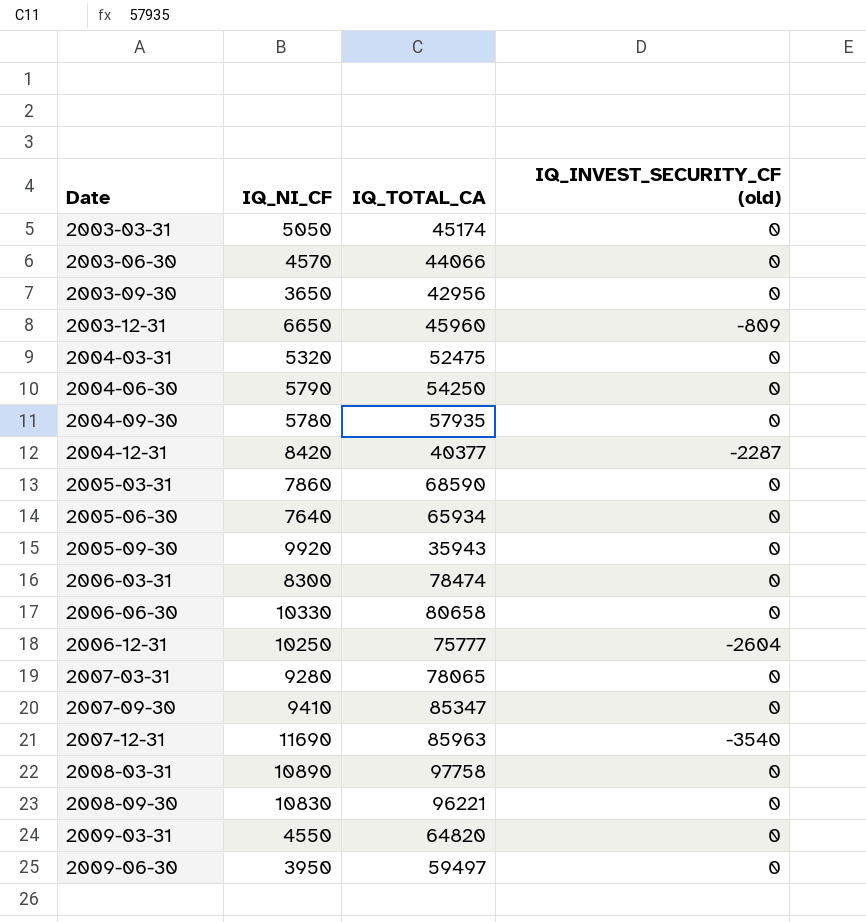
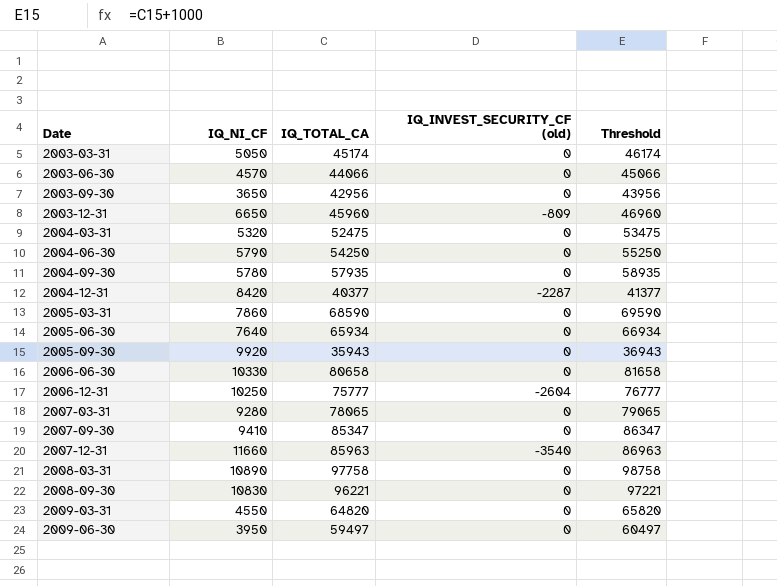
column Threshold | formula: none -> [IQ_TOTAL_CA] + 1000
row 2006-03-31: 8300 | 78474 | 0 -> none
2007-12-31 | IQ_NI_CF: 11690 -> 11660

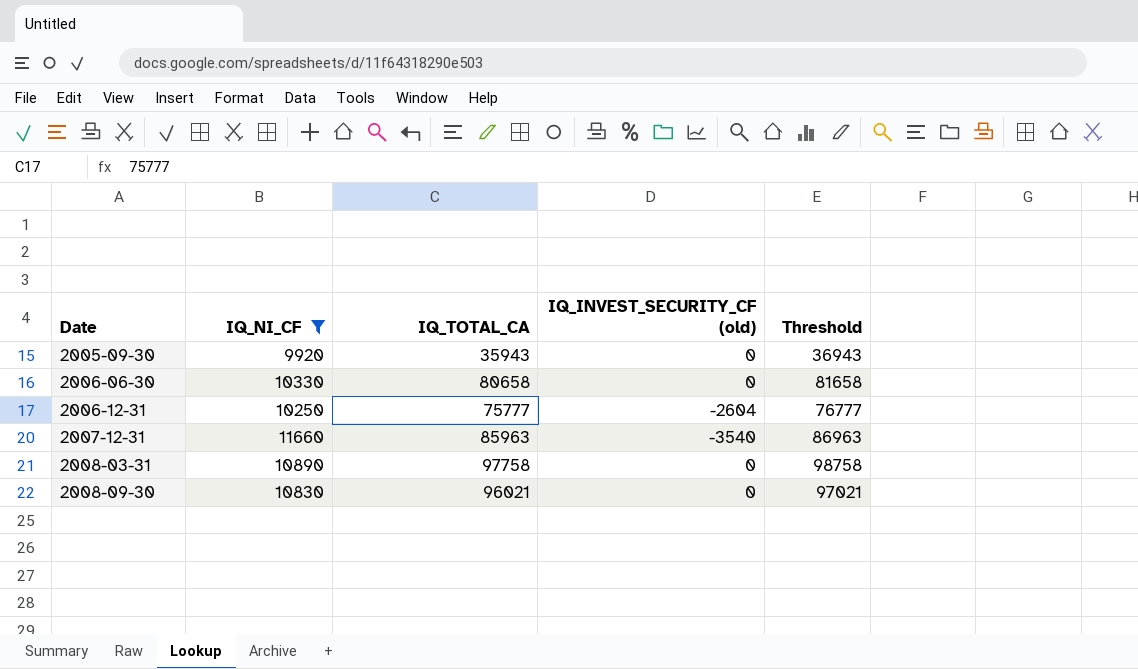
filter: none -> IQ_NI_CF >= 9920
2008-09-30 | IQ_TOTAL_CA: 96221 -> 96021
2008-09-30 | Threshold: 97221 -> 97021

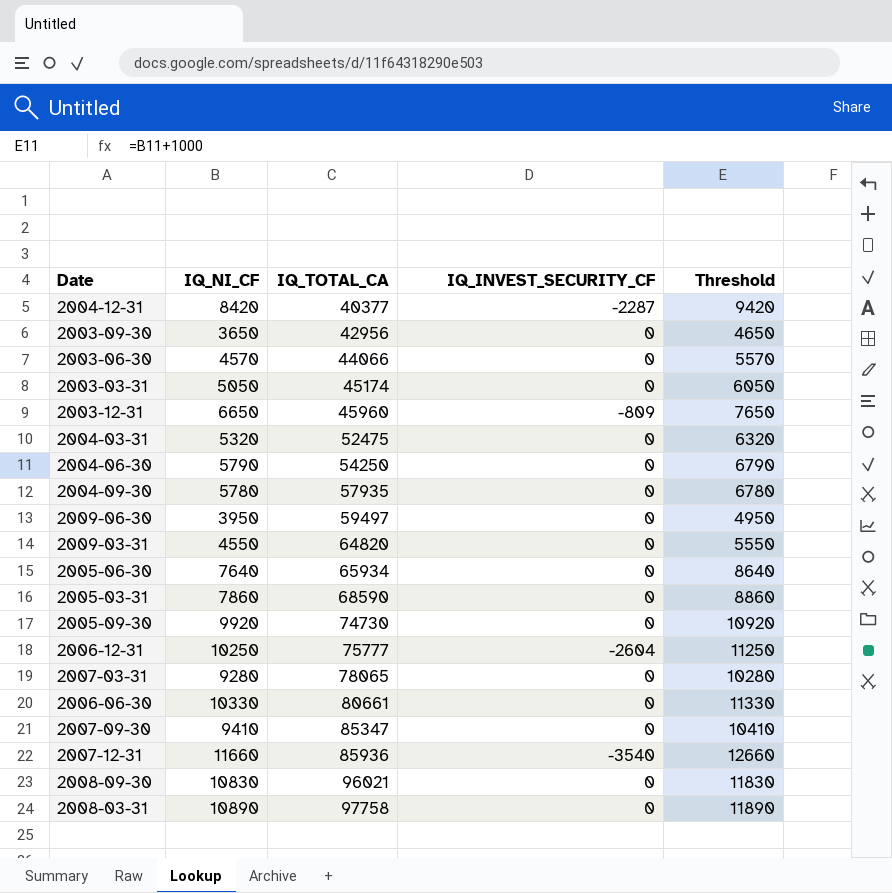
filter: IQ_NI_CF >= 9920 -> none
row order: Date ascending -> IQ_TOTAL_CA ascending
column name: IQ_INVEST_SECURITY_CF (old) -> IQ_INVEST_SECURITY_CF
column Threshold | formula: [IQ_TOTAL_CA] + 1000 -> [IQ_NI_CF] + 1000
2005-09-30 | IQ_TOTAL_CA: 35943 -> 74730
2006-06-30 | IQ_TOTAL_CA: 80658 -> 80661
2007-12-31 | IQ_TOTAL_CA: 85963 -> 85936

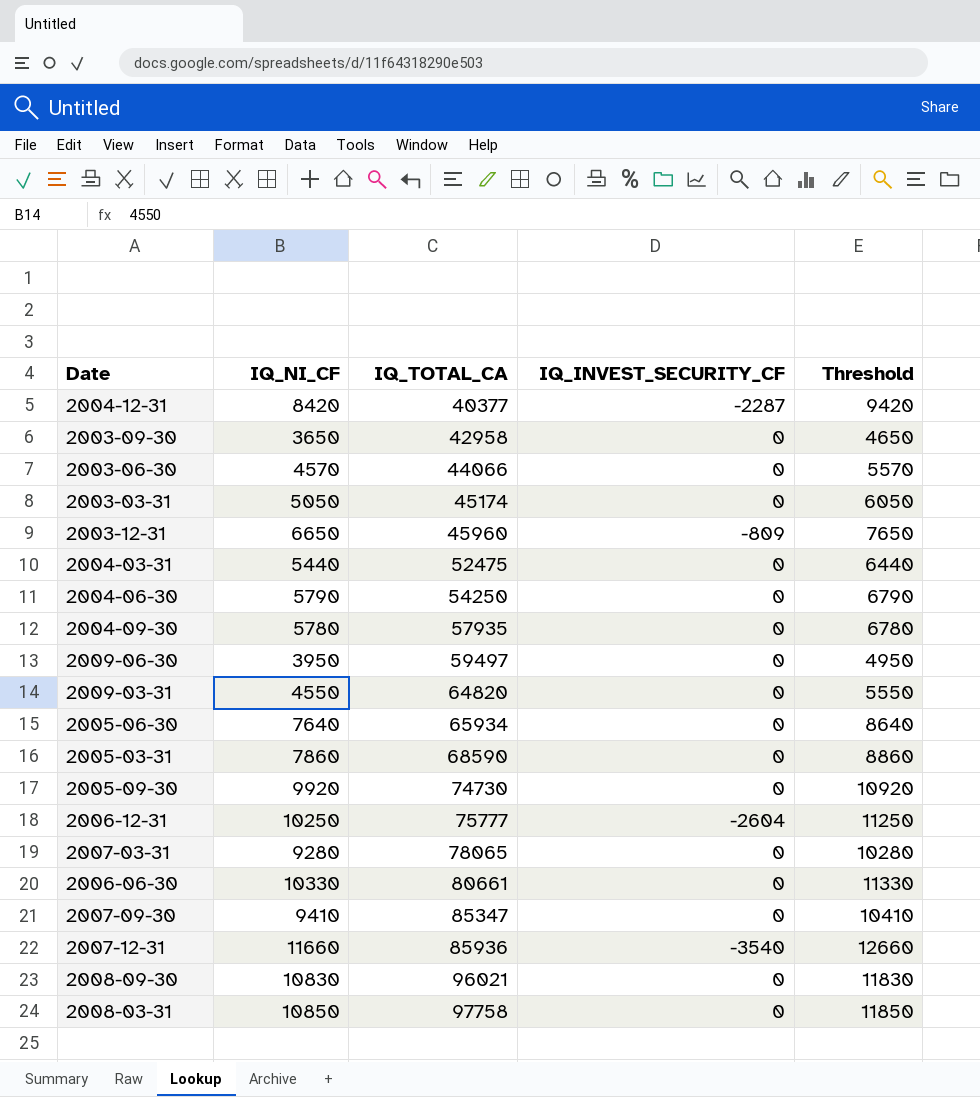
2003-09-30 | IQ_TOTAL_CA: 42956 -> 42958
2004-03-31 | IQ_NI_CF: 5320 -> 5440
2004-03-31 | Threshold: 6320 -> 6440
2008-03-31 | IQ_NI_CF: 10890 -> 10850
2008-03-31 | Threshold: 11890 -> 11850

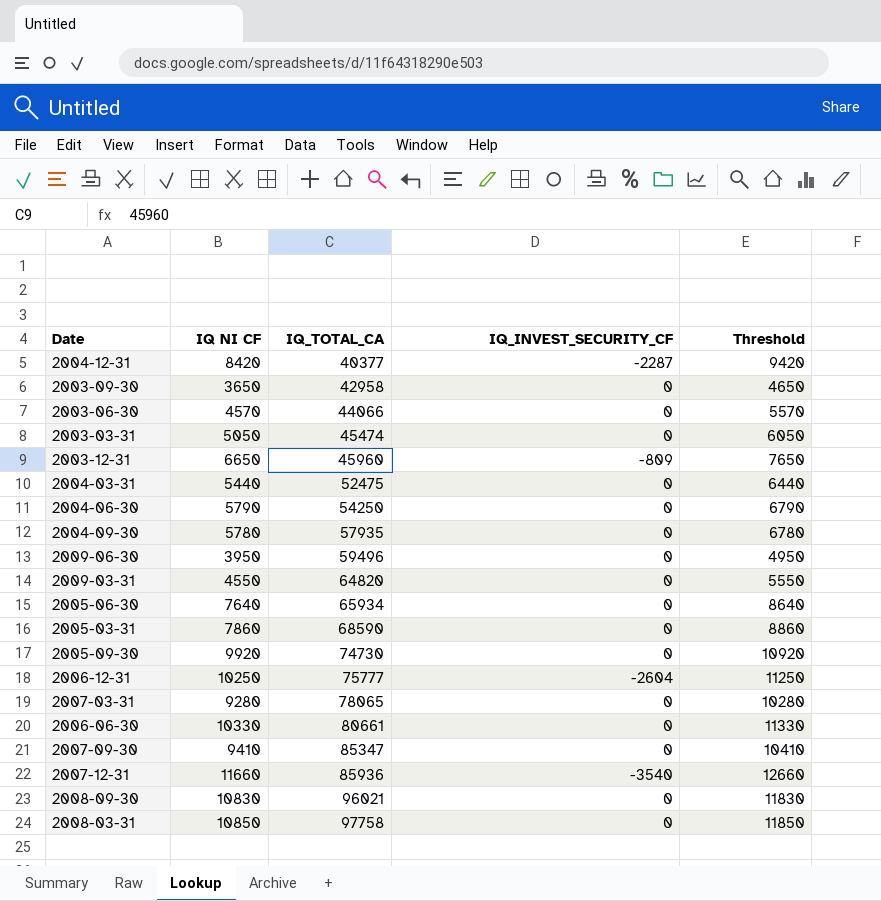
column name: IQ_NI_CF -> IQ NI CF
2003-03-31 | IQ_TOTAL_CA: 45174 -> 45474
2009-06-30 | IQ_TOTAL_CA: 59497 -> 59496

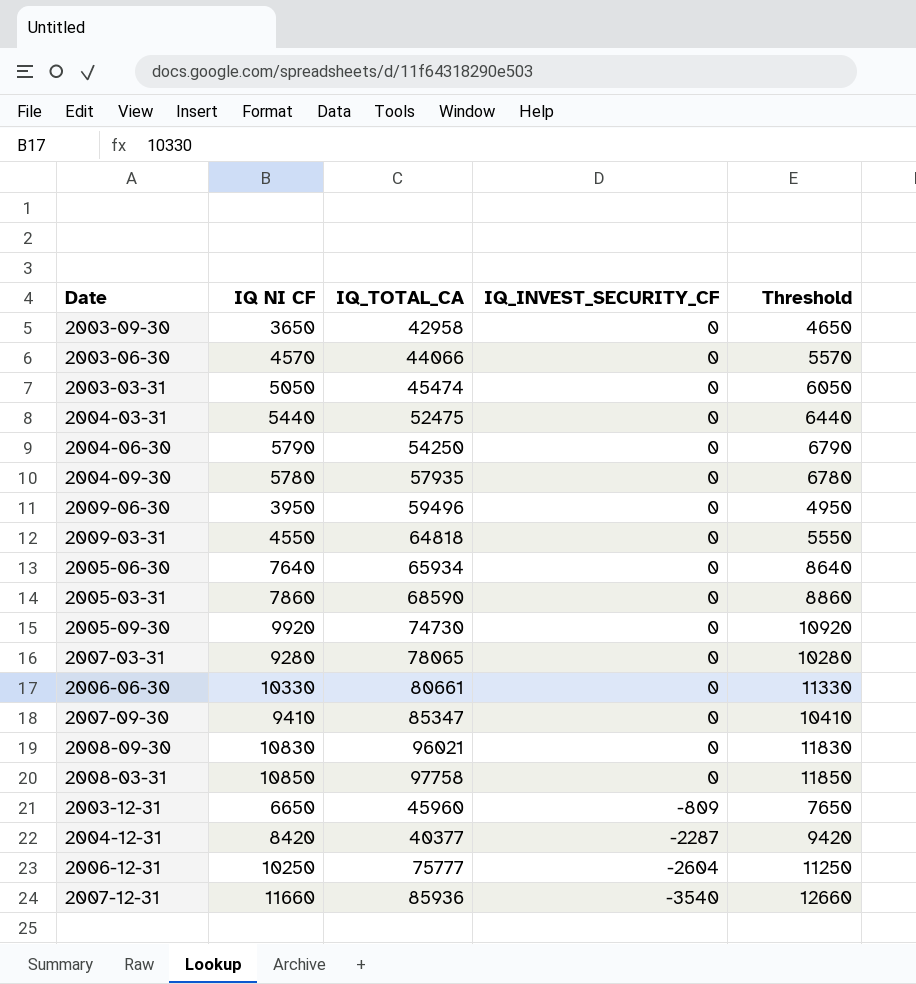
row order: IQ_TOTAL_CA ascending -> IQ_INVEST_SECURITY_CF descending
2009-03-31 | IQ_TOTAL_CA: 64820 -> 64818

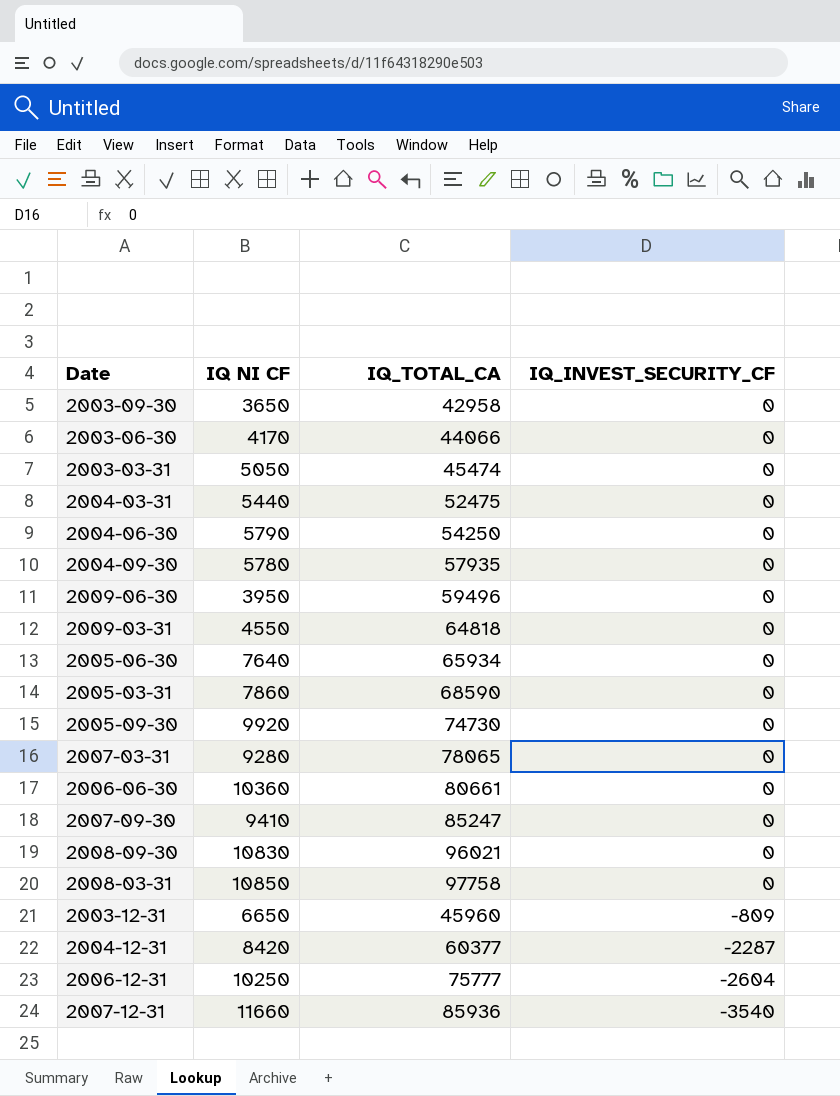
column Threshold | formula: [IQ NI CF] + 1000 -> none
2003-06-30 | IQ NI CF: 4570 -> 4170
2006-06-30 | IQ NI CF: 10330 -> 10360
2007-09-30 | IQ_TOTAL_CA: 85347 -> 85247
2004-12-31 | IQ_TOTAL_CA: 40377 -> 60377

